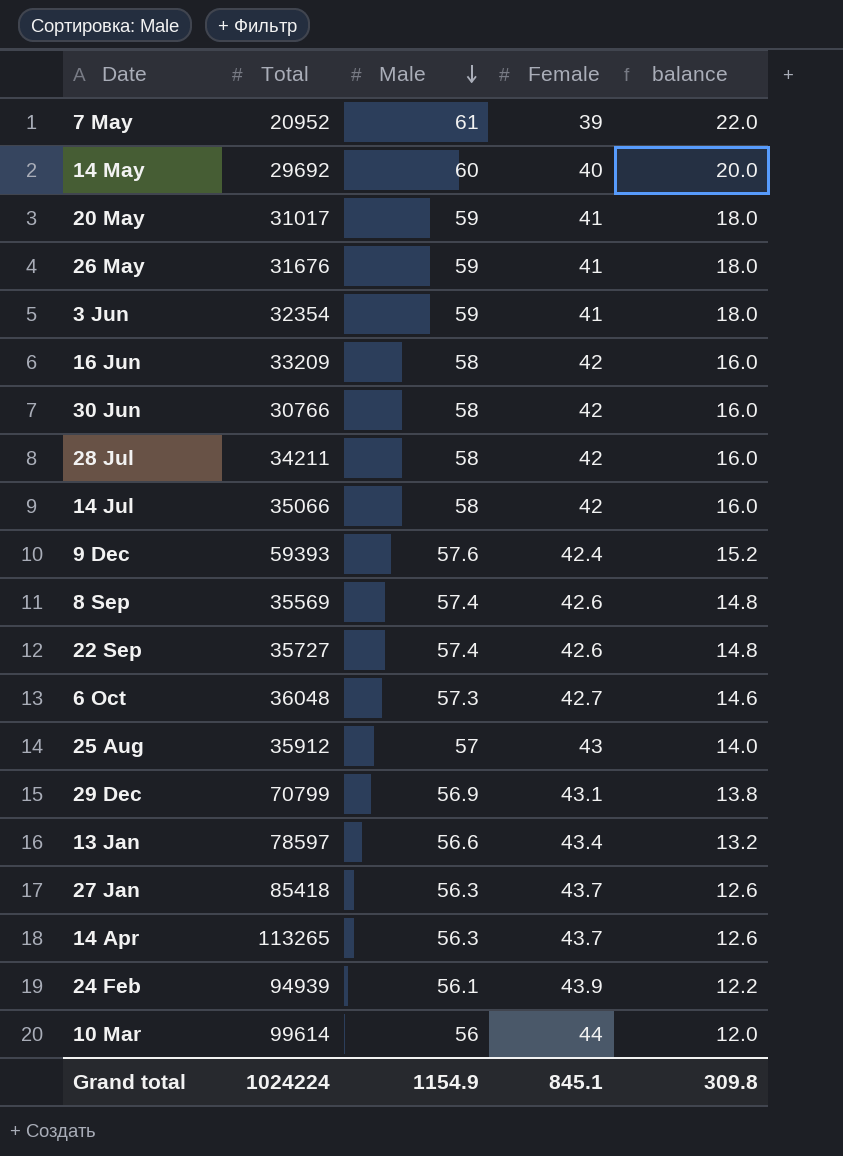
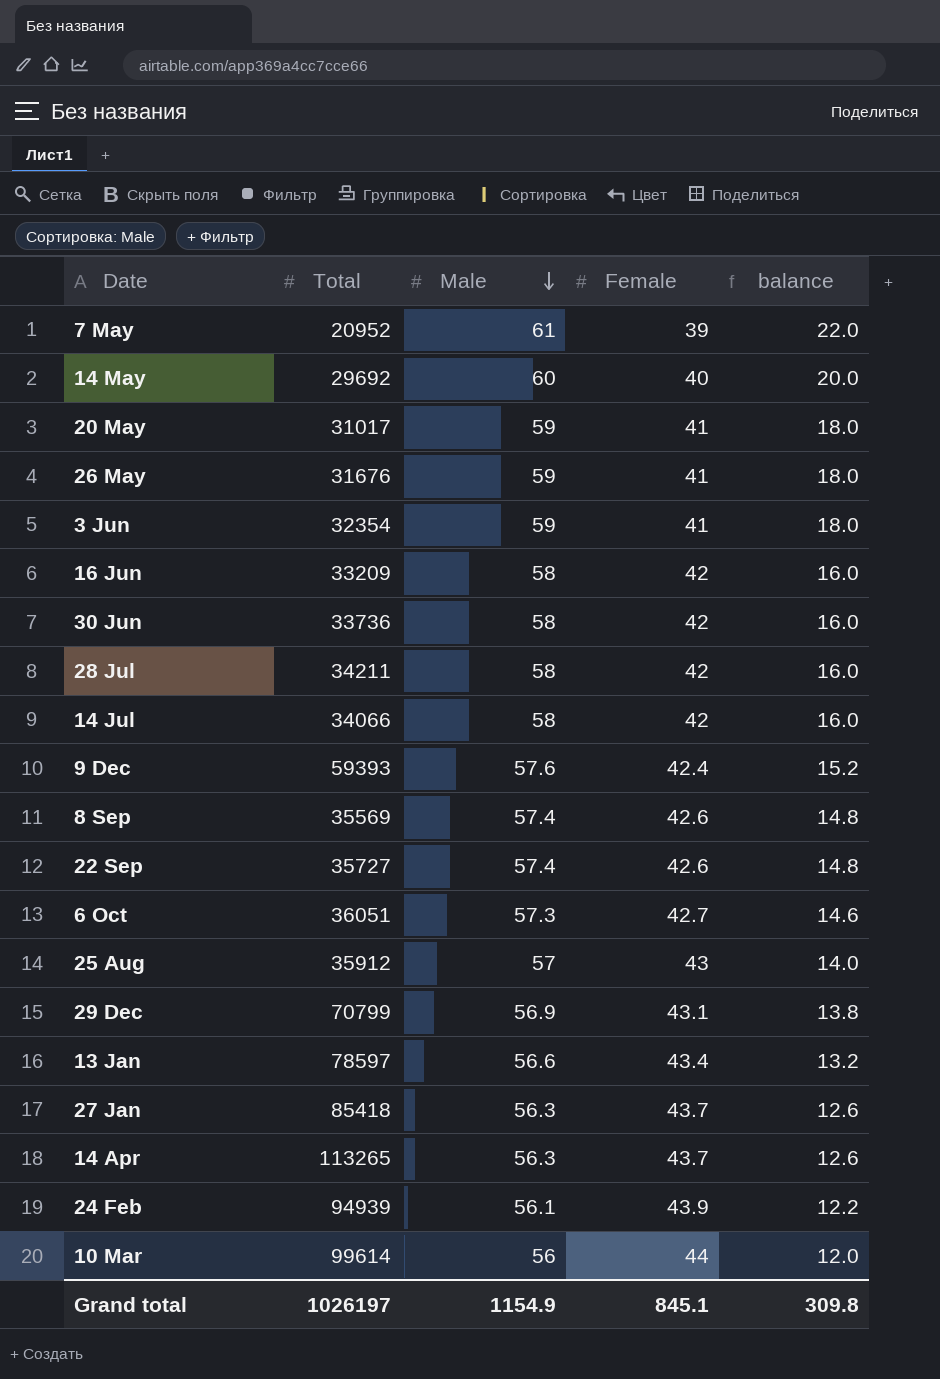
30 Jun | Total: 30766 -> 33736
14 Jul | Total: 35066 -> 34066
6 Oct | Total: 36048 -> 36051
Grand total | Total: 1024224 -> 1026197

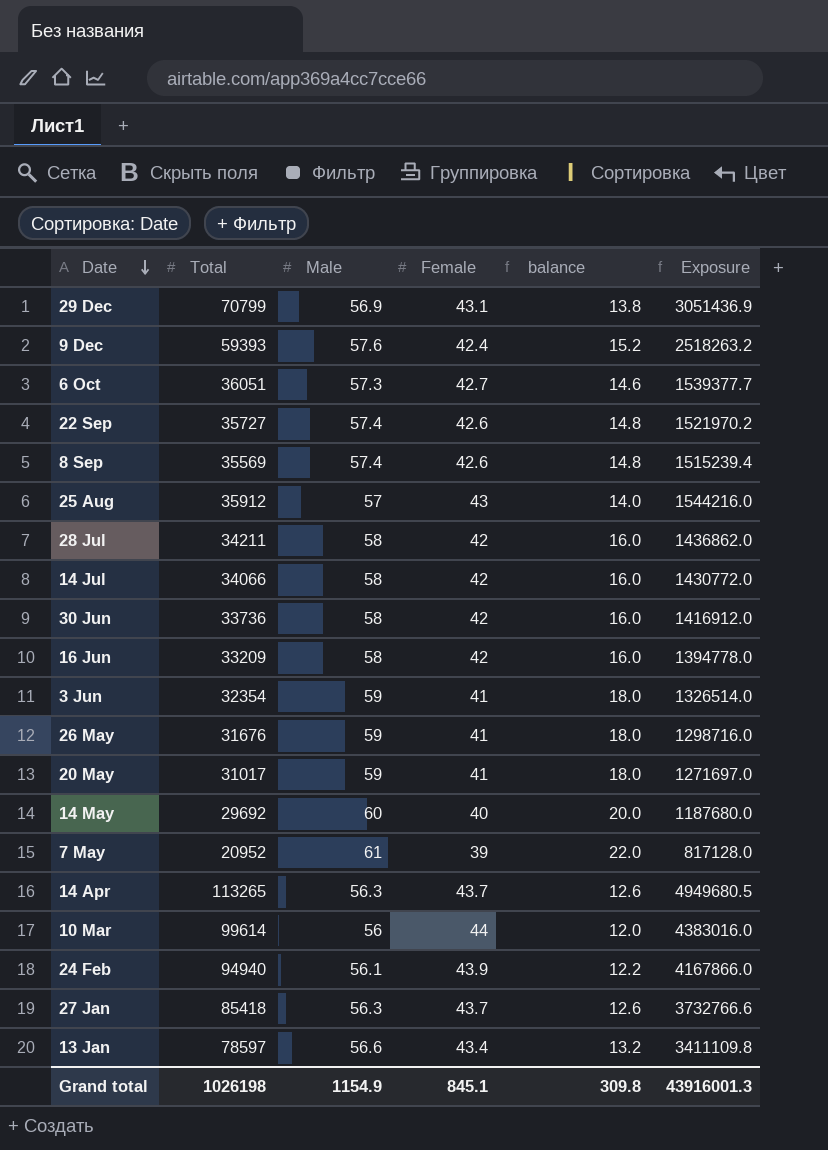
row order: Male descending -> Date descending
column Exposure | formula: none -> [Total] * [Female]
24 Feb | Total: 94939 -> 94940
Grand total | Total: 1026197 -> 1026198

